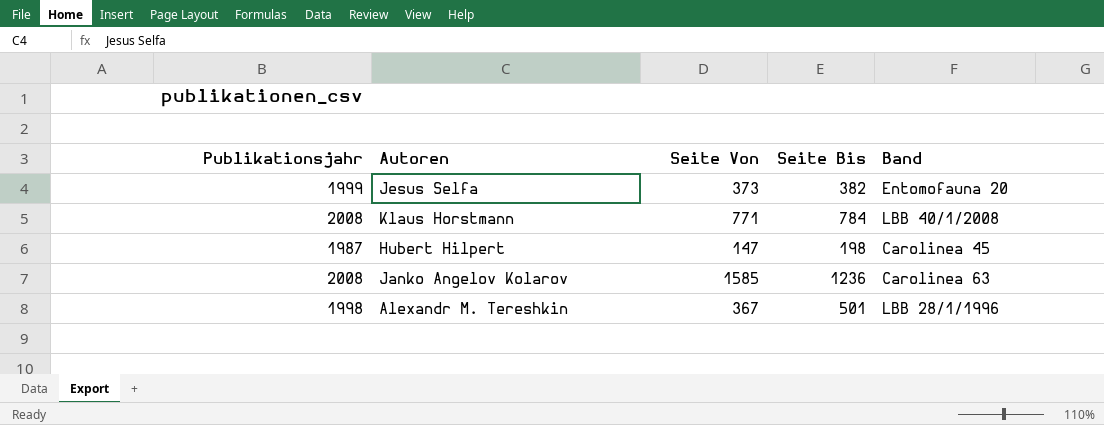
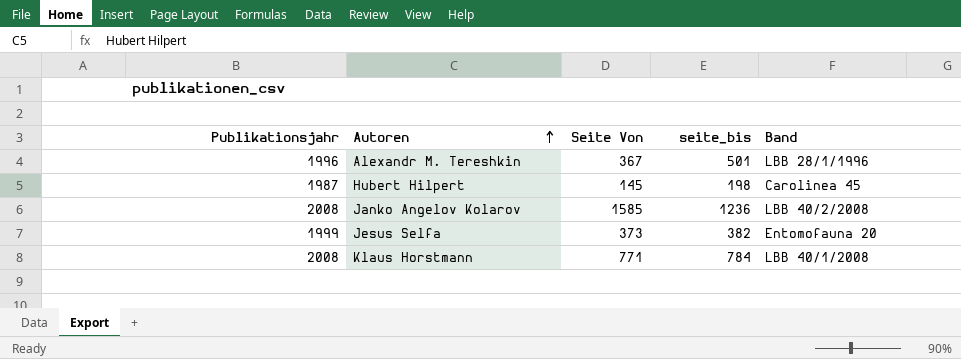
row order: none -> Autoren ascending
column name: Seite Bis -> seite_bis
Alexandr M. Tereshkin | Publikationsjahr: 1998 -> 1996
Hubert Hilpert | Seite Von: 147 -> 145
Janko Angelov Kolarov | Band: Carolinea 63 -> LBB 40/2/2008

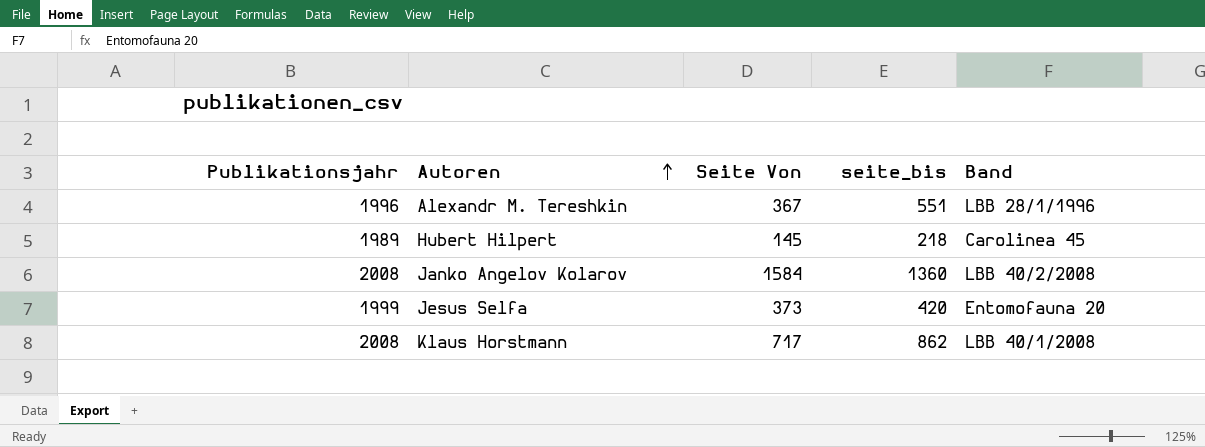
Alexandr M. Tereshkin | seite_bis: 501 -> 551
Hubert Hilpert | Publikationsjahr: 1987 -> 1989
Hubert Hilpert | seite_bis: 198 -> 218
Janko Angelov Kolarov | Seite Von: 1585 -> 1584
Janko Angelov Kolarov | seite_bis: 1236 -> 1360
Jesus Selfa | seite_bis: 382 -> 420
Klaus Horstmann | Seite Von: 771 -> 717
Klaus Horstmann | seite_bis: 784 -> 862

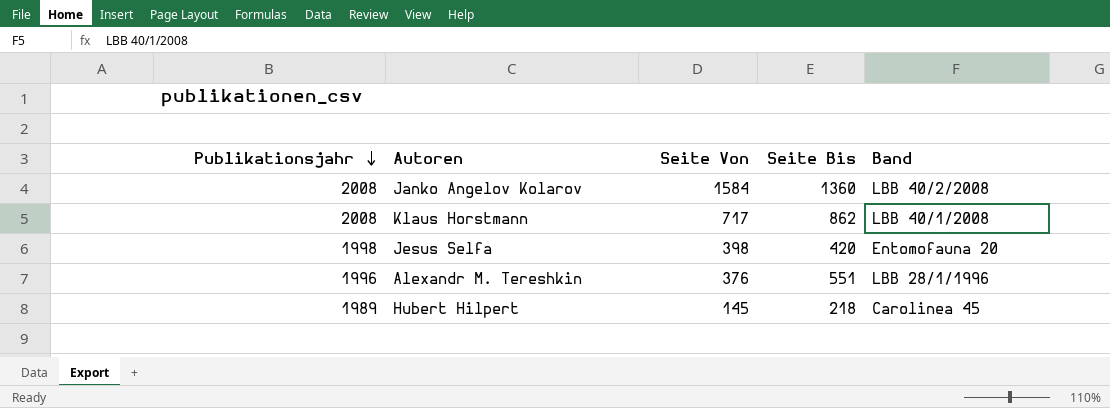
row order: Autoren ascending -> Publikationsjahr descending
column name: seite_bis -> Seite Bis
Jesus Selfa | Publikationsjahr: 1999 -> 1998
Jesus Selfa | Seite Von: 373 -> 398
Alexandr M. Tereshkin | Seite Von: 367 -> 376

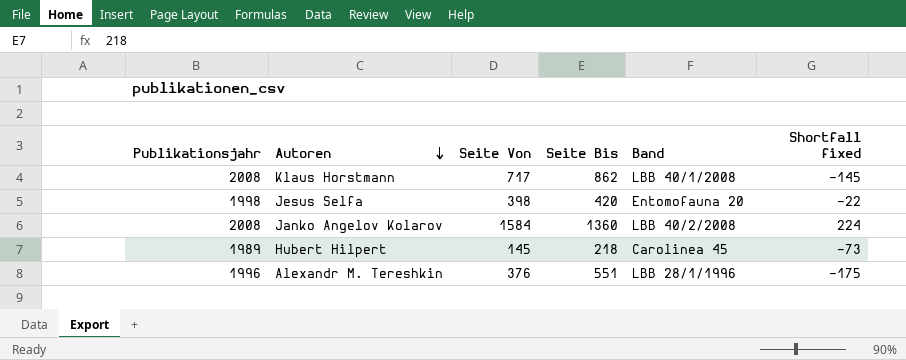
row order: Publikationsjahr descending -> Autoren descending
column Shortfall fixed | formula: none -> [Seite Von] - [Seite Bis]

